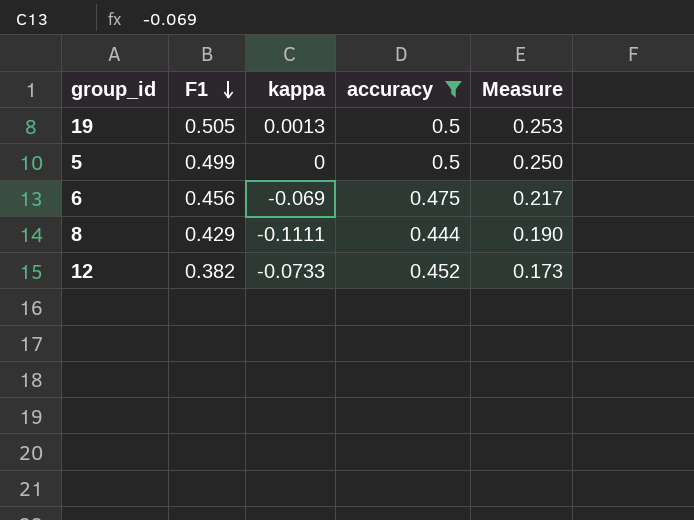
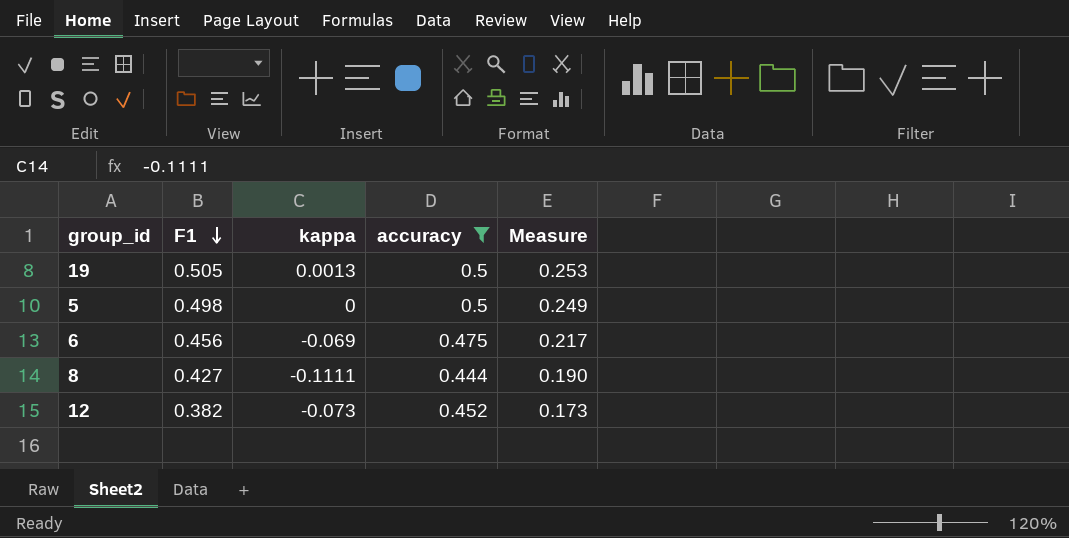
5 | F1: 0.499 -> 0.498
5 | Measure: 0.250 -> 0.249
8 | F1: 0.429 -> 0.427
12 | kappa: -0.0733 -> -0.073

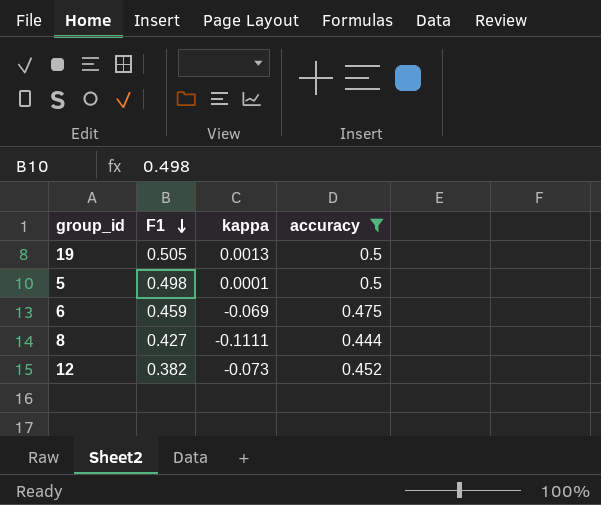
column Measure | formula: [F1] * [accuracy] -> none
5 | kappa: 0 -> 0.0001
6 | F1: 0.456 -> 0.459

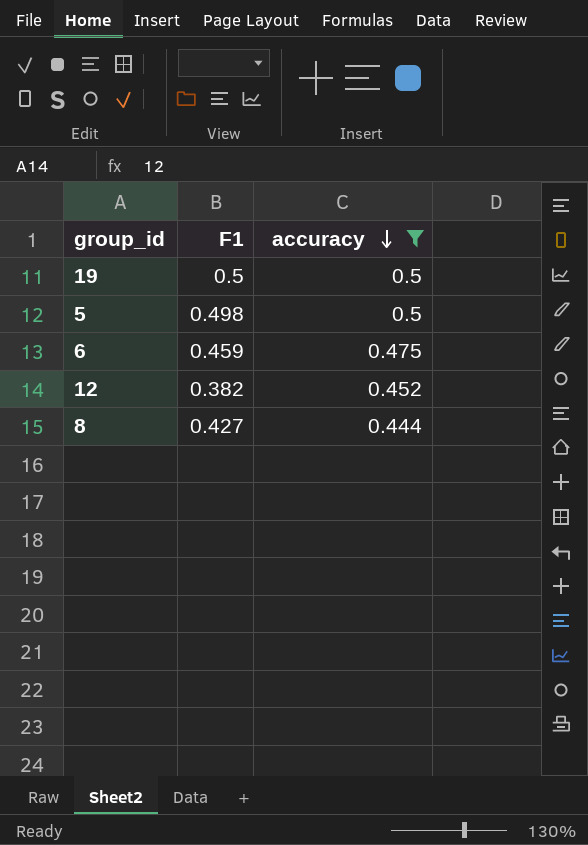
row order: F1 descending -> accuracy descending
column kappa | position: 3 -> none
19 | F1: 0.505 -> 0.5

